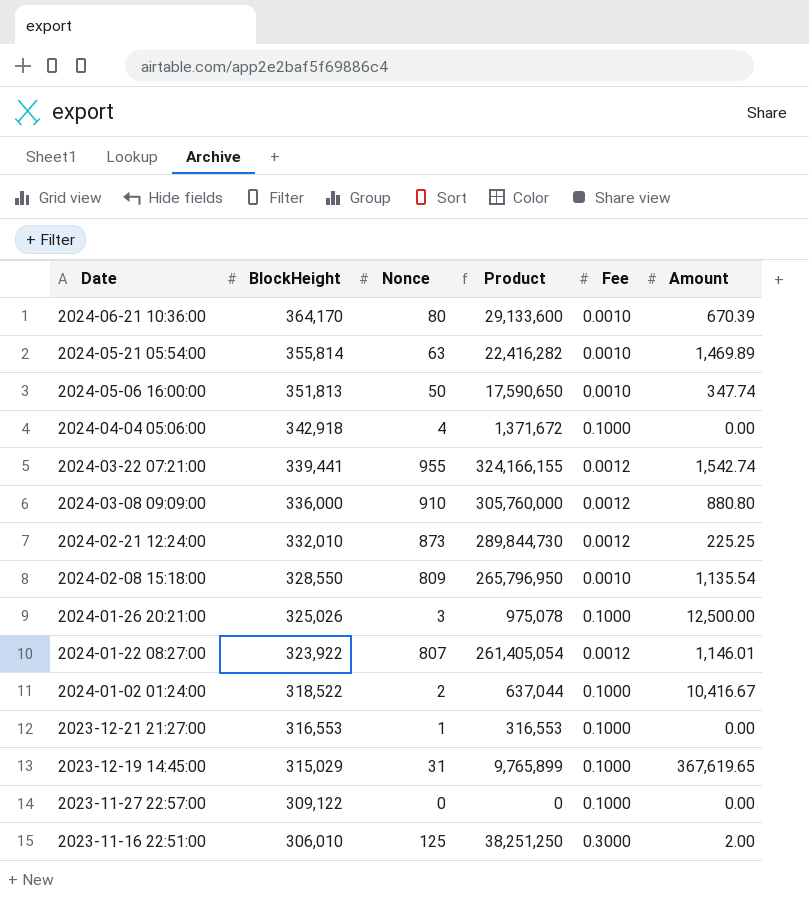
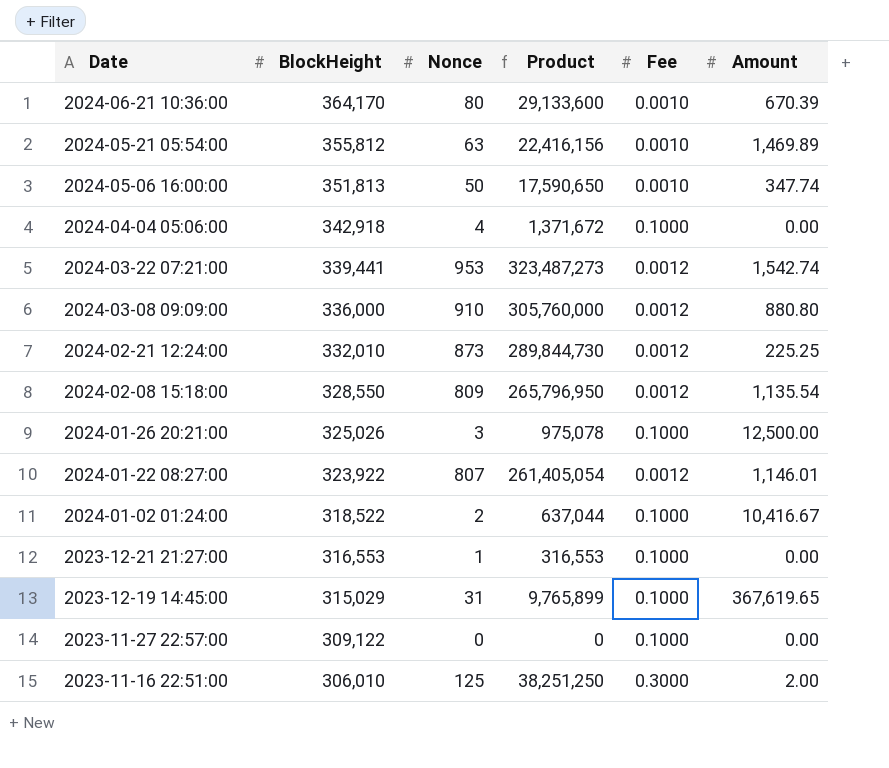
2024-05-21 05:54:00 | BlockHeight: 355,814 -> 355,812
2024-05-21 05:54:00 | Product: 22,416,282 -> 22,416,156
2024-03-22 07:21:00 | Nonce: 955 -> 953
2024-03-22 07:21:00 | Product: 324,166,155 -> 323,487,273
2024-02-08 15:18:00 | Fee: 0.0010 -> 0.0012

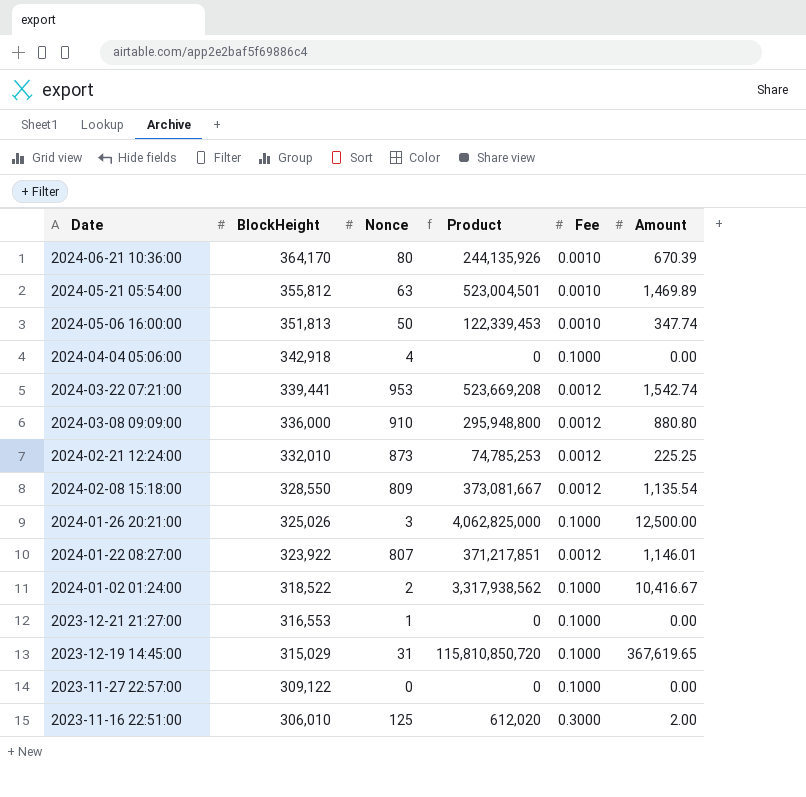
column Product | formula: [BlockHeight] * [Nonce] -> [BlockHeight] * [Amount]

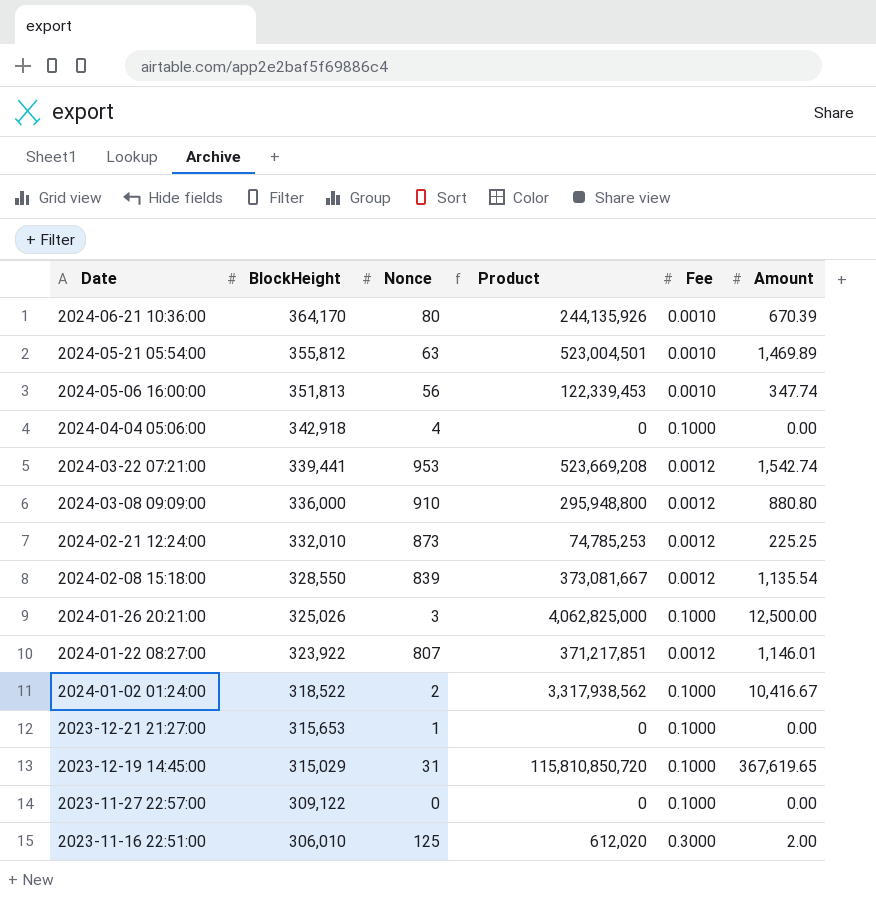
2024-05-06 16:00:00 | Nonce: 50 -> 56
2024-02-08 15:18:00 | Nonce: 809 -> 839
2023-12-21 21:27:00 | BlockHeight: 316,553 -> 315,653

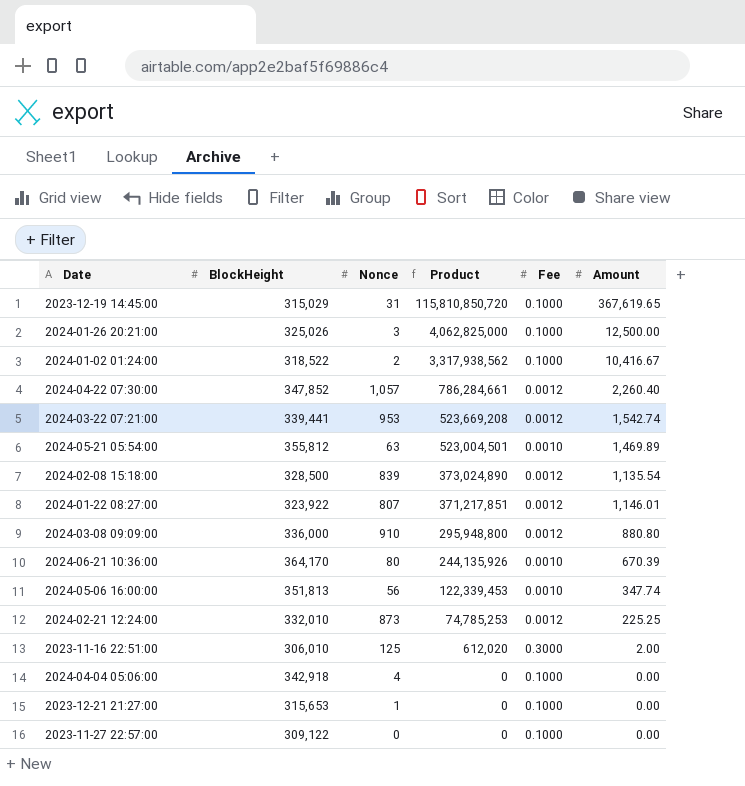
row order: Date descending -> Product descending
row 2024-04-22 07:30:00: none -> 347,852 | 1,057 | 786,284,661 | 0.0012 | 2,260.40
2024-02-08 15:18:00 | BlockHeight: 328,550 -> 328,500
2024-02-08 15:18:00 | Product: 373,081,667 -> 373,024,890

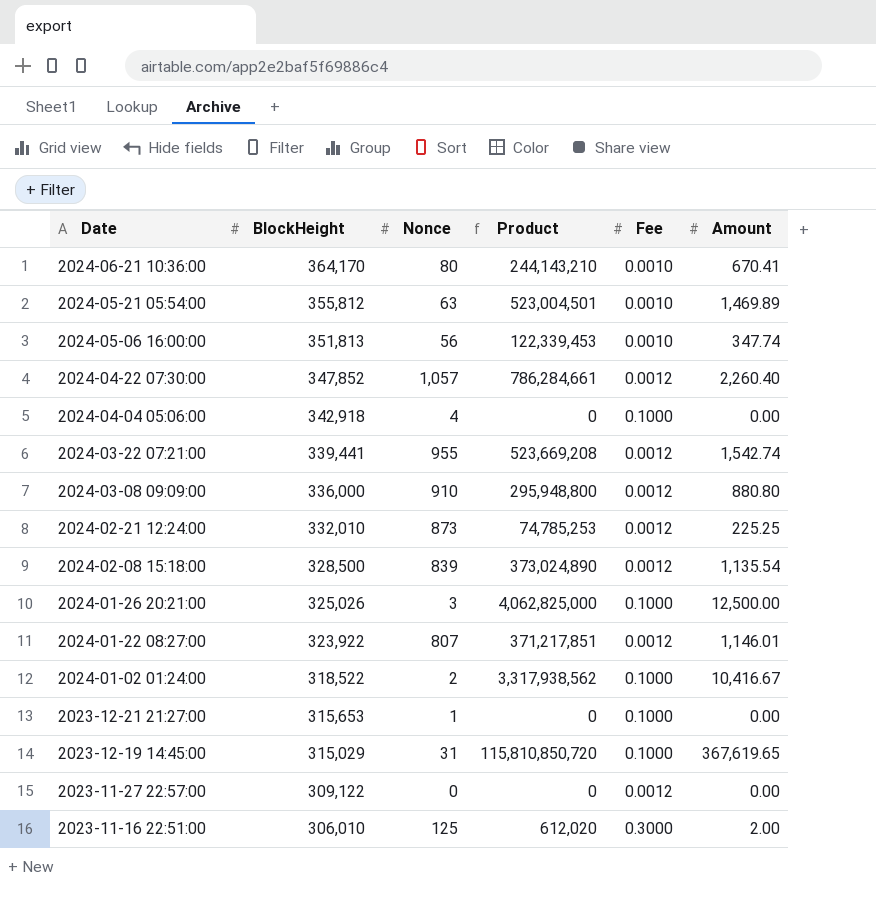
row order: Product descending -> Date descending
2024-06-21 10:36:00 | Product: 244,135,926 -> 244,143,210
2024-06-21 10:36:00 | Amount: 670.39 -> 670.41
2024-03-22 07:21:00 | Nonce: 953 -> 955
2023-11-27 22:57:00 | Fee: 0.1000 -> 0.0012

